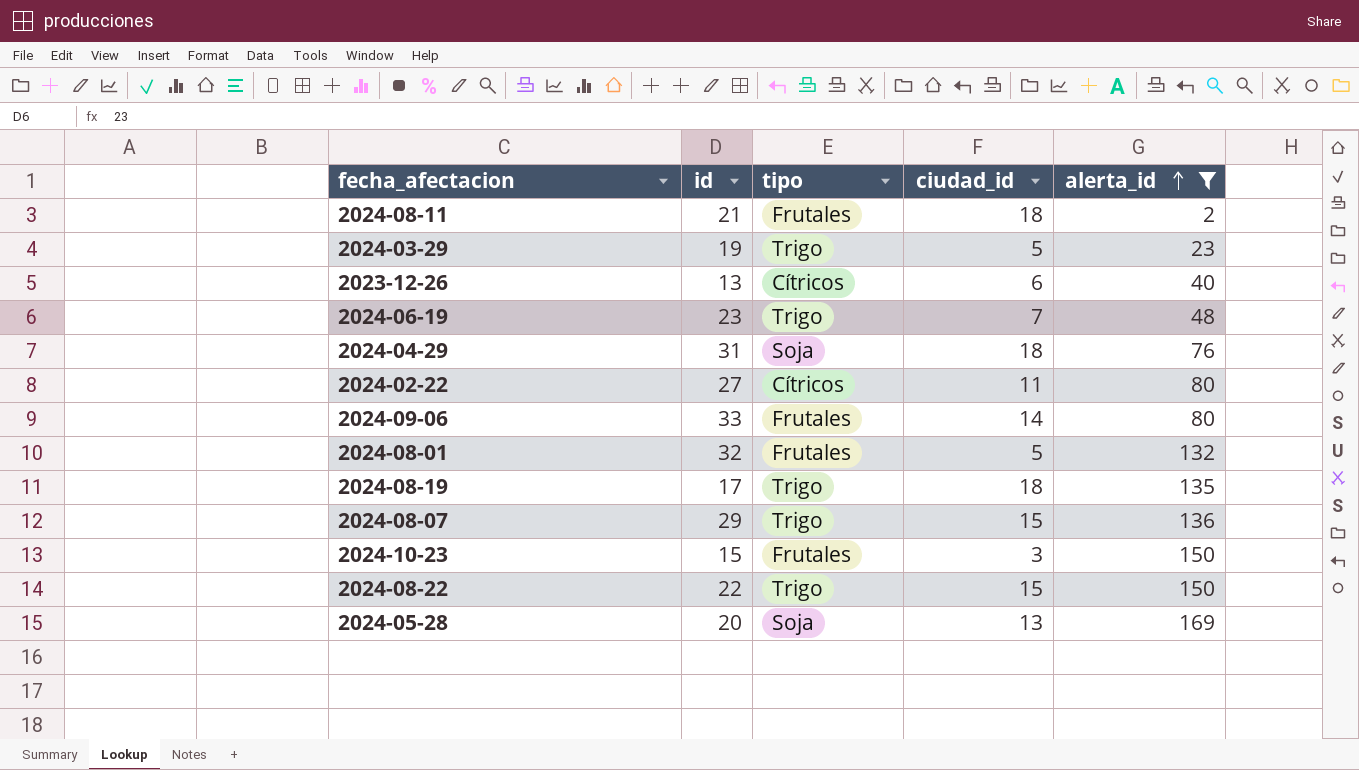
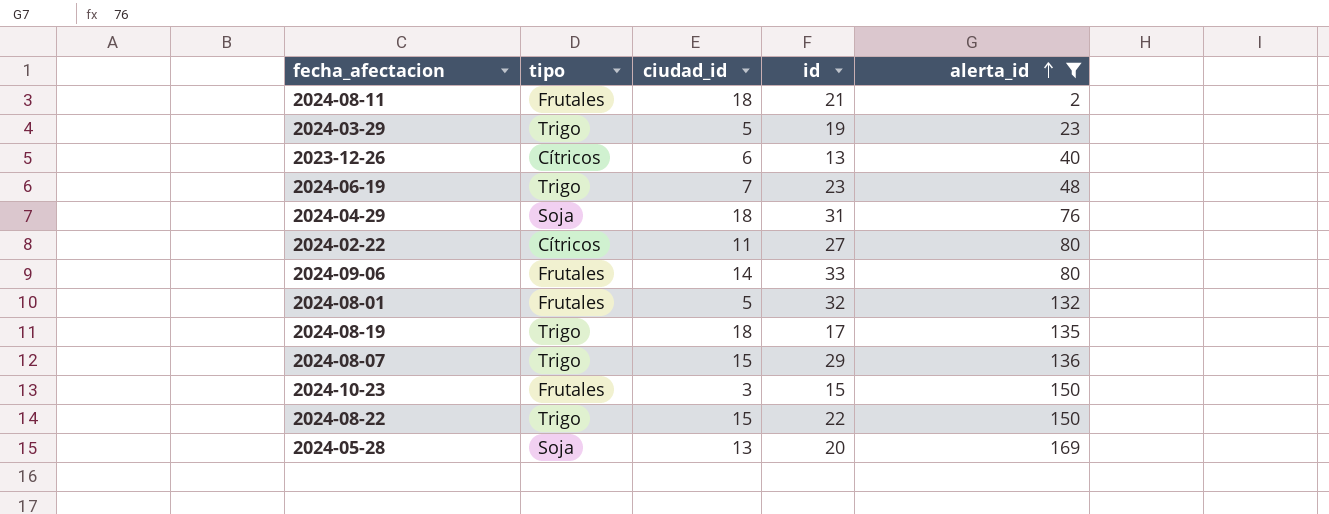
column id | position: 2 -> 4

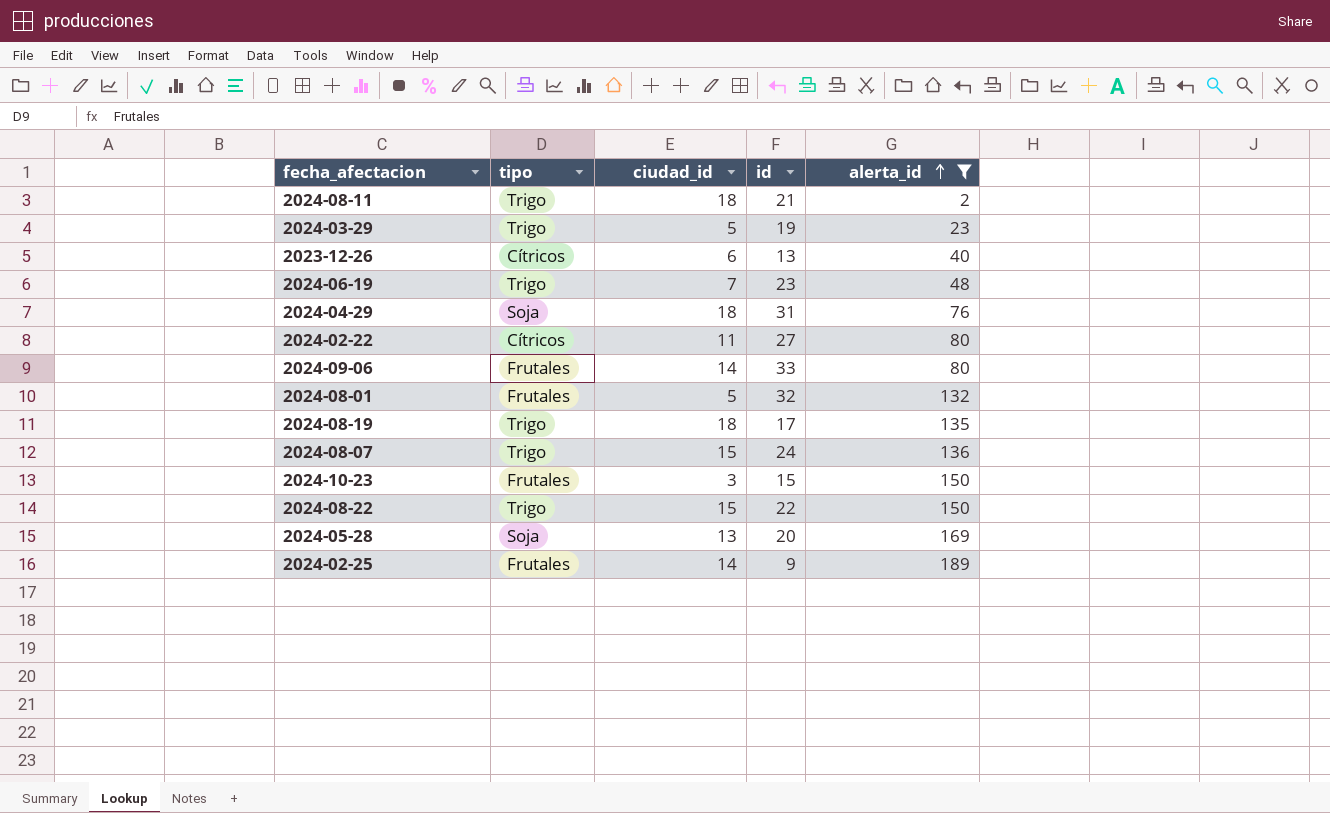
2024-08-11 | tipo: Frutales -> Trigo
2024-08-07 | id: 29 -> 24
row 2024-02-25: none -> Frutales | 14 | 9 | 189

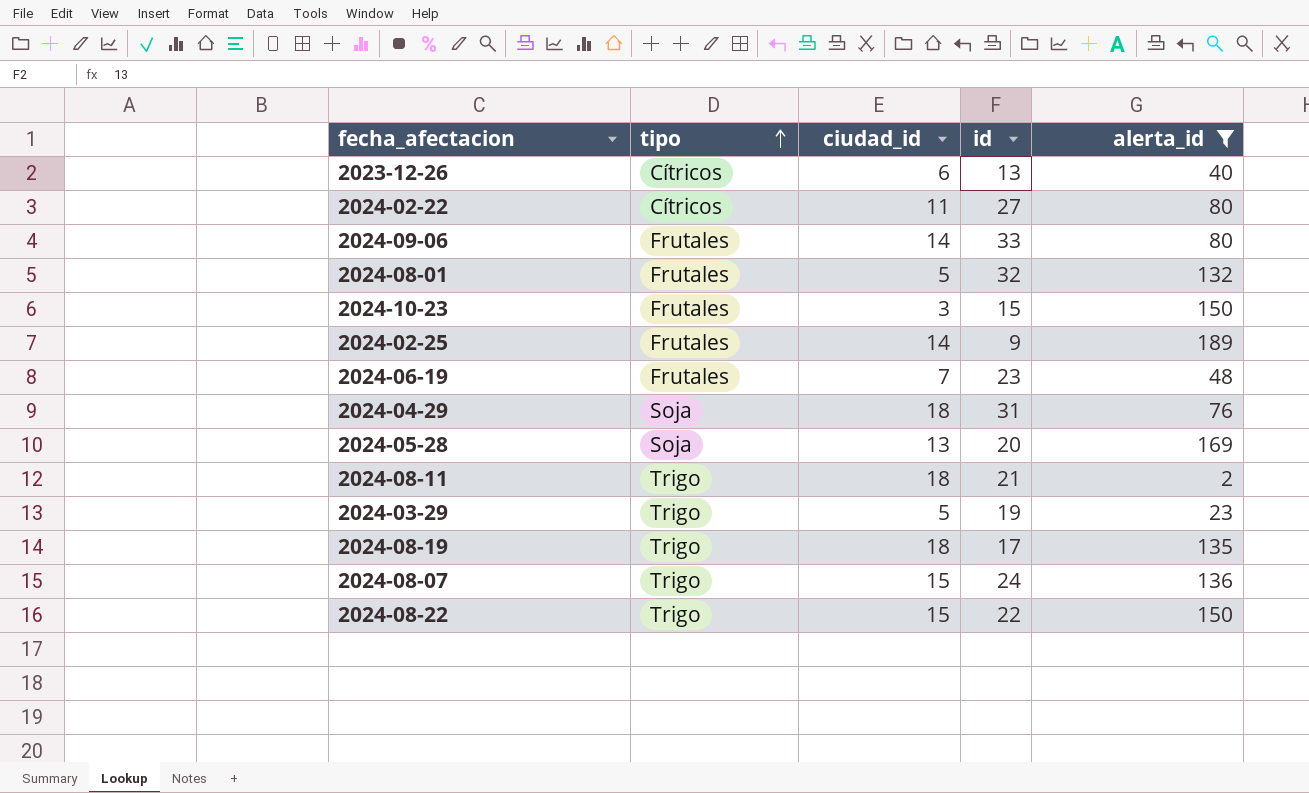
row order: alerta_id ascending -> tipo ascending
2024-06-19 | tipo: Trigo -> Frutales

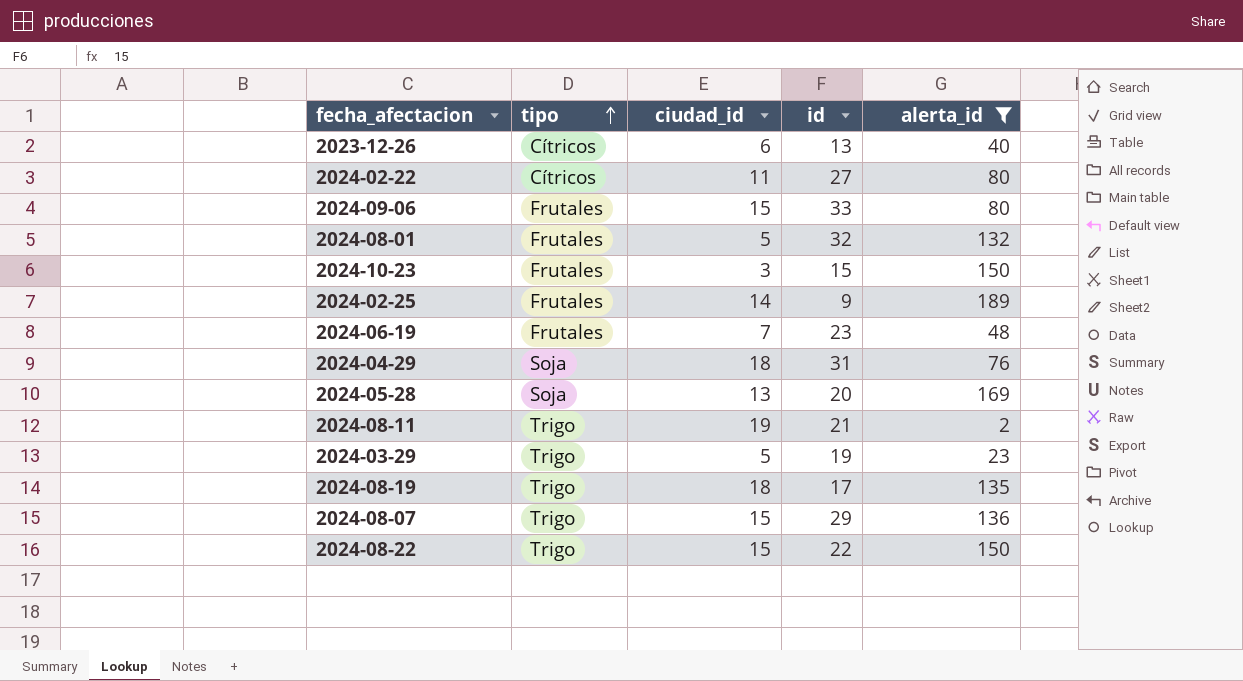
2024-09-06 | ciudad_id: 14 -> 15
2024-08-11 | ciudad_id: 18 -> 19
2024-08-07 | id: 24 -> 29

